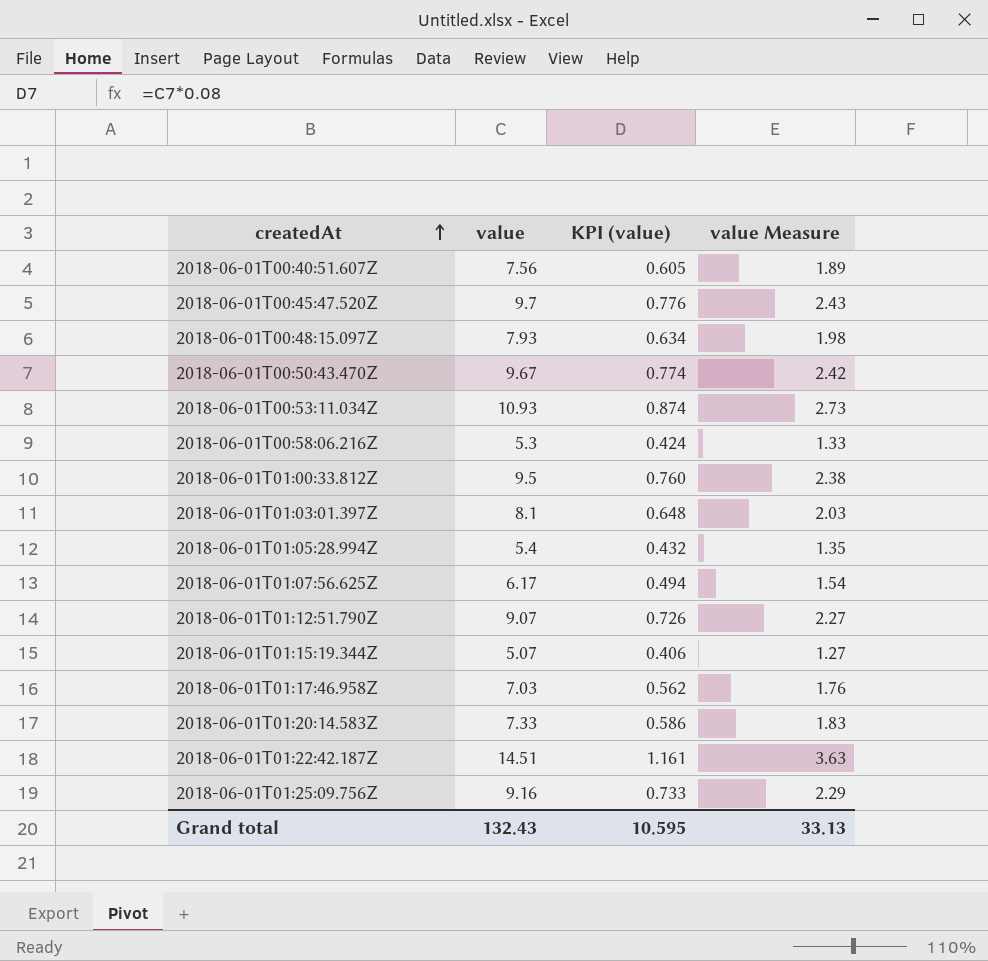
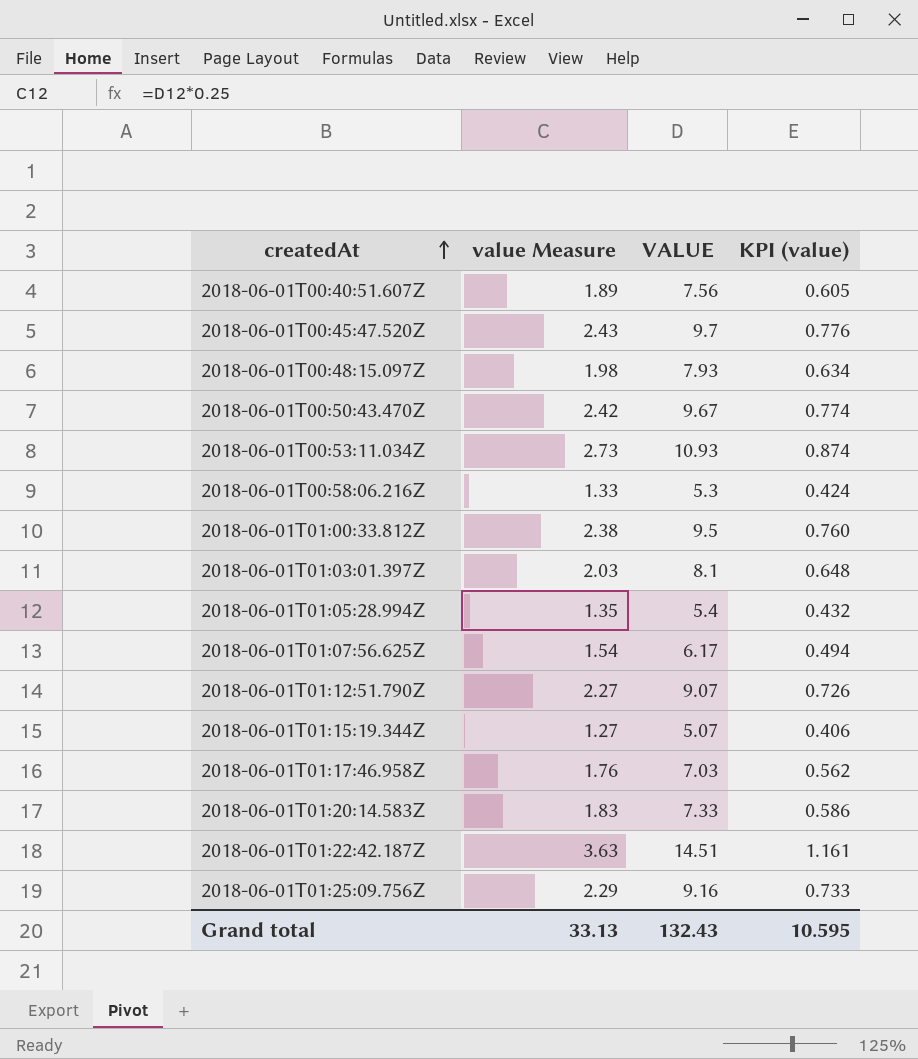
column value Measure | position: 4 -> 2
column name: value -> VALUE

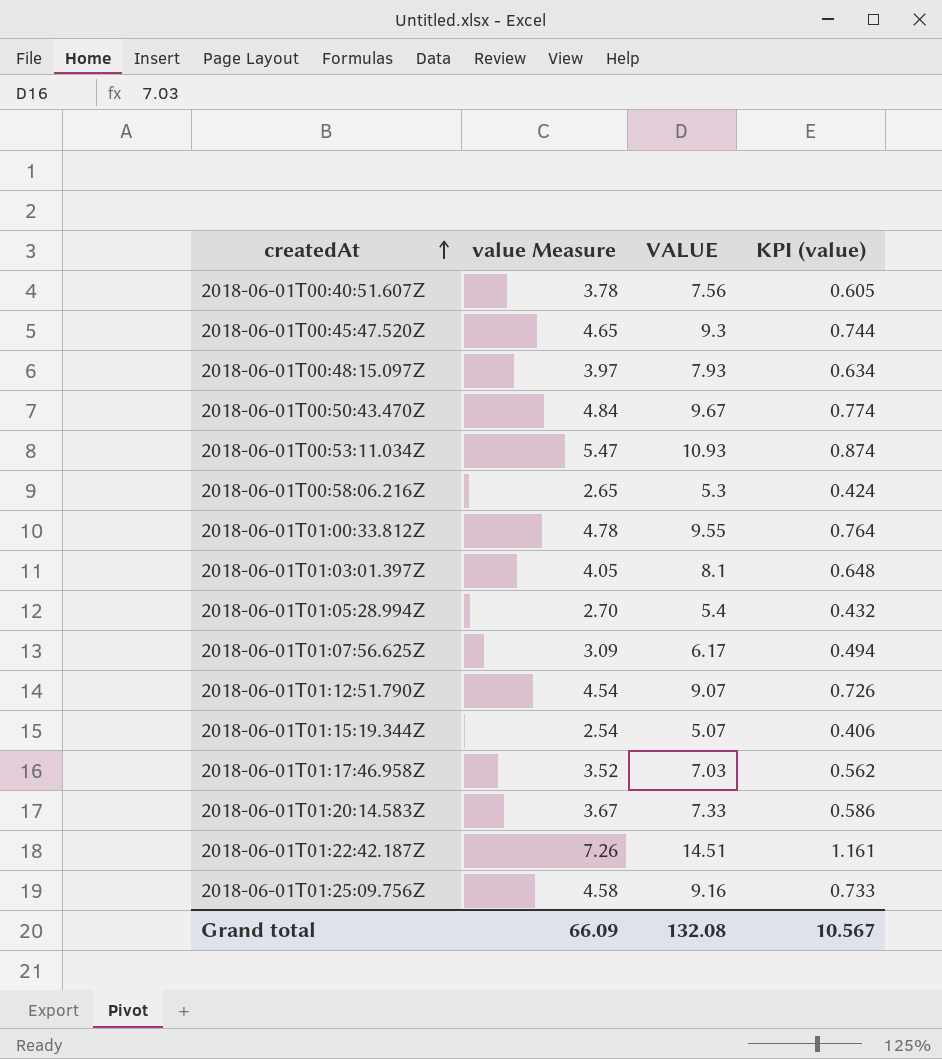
column value Measure | formula: [VALUE] * 0.25 -> [VALUE] * 0.5
2018-06-01T00:45:47.520Z | VALUE: 9.7 -> 9.3
2018-06-01T00:45:47.520Z | KPI (value): 0.776 -> 0.744
2018-06-01T01:00:33.812Z | VALUE: 9.5 -> 9.55
2018-06-01T01:00:33.812Z | KPI (value): 0.760 -> 0.764
Grand total | value Measure: 33.13 -> 66.09
Grand total | VALUE: 132.43 -> 132.08
Grand total | KPI (value): 10.595 -> 10.567

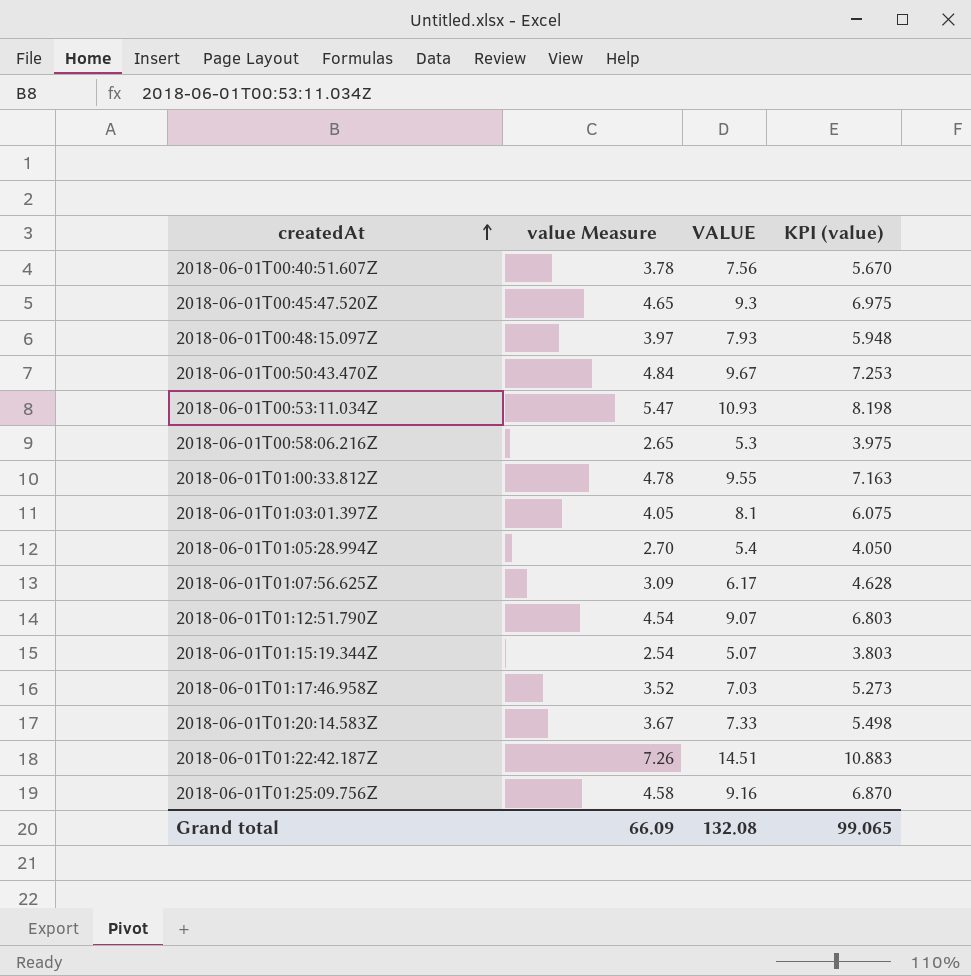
column KPI (value) | formula: [VALUE] * 0.08 -> [VALUE] * 0.75
Grand total | KPI (value): 10.567 -> 99.065

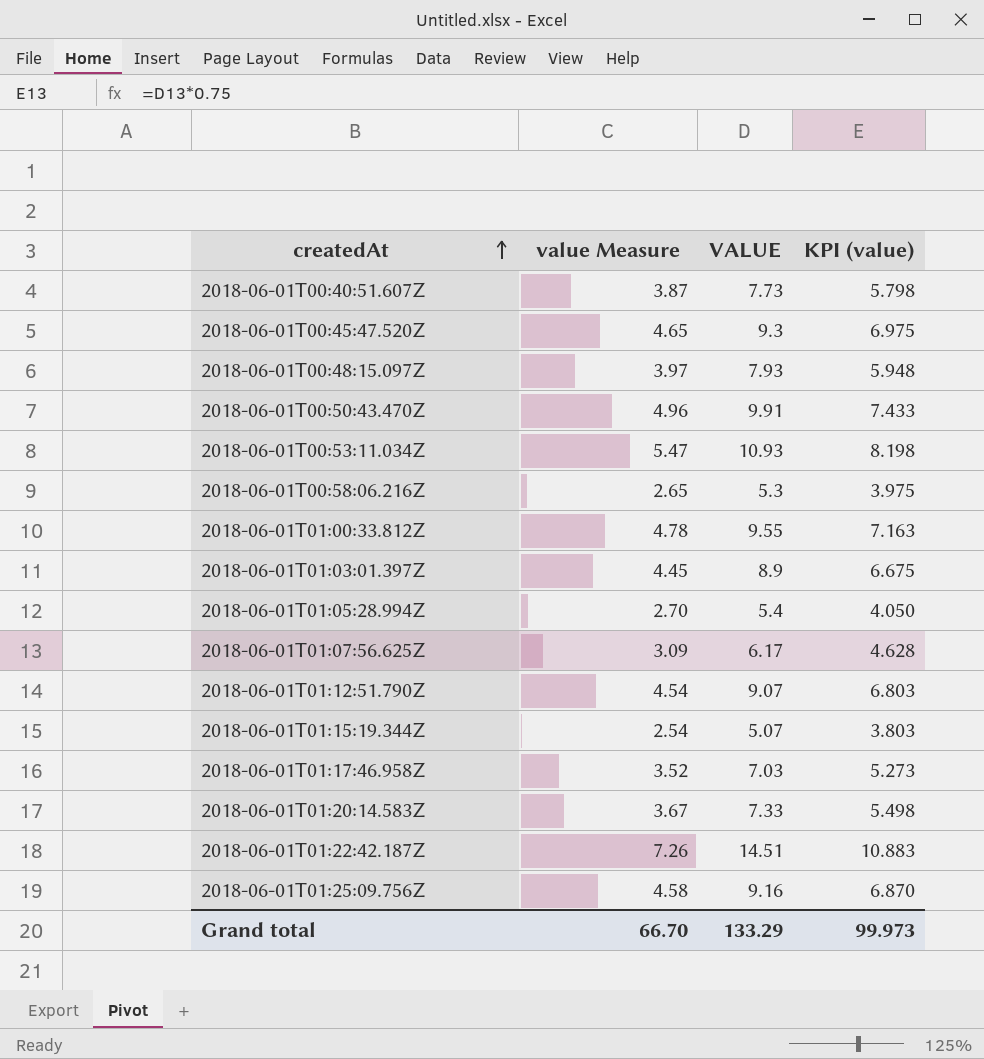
2018-06-01T00:40:51.607Z | value Measure: 3.78 -> 3.87
2018-06-01T00:40:51.607Z | VALUE: 7.56 -> 7.73
2018-06-01T00:40:51.607Z | KPI (value): 5.670 -> 5.798
2018-06-01T00:50:43.470Z | value Measure: 4.84 -> 4.96
2018-06-01T00:50:43.470Z | VALUE: 9.67 -> 9.91
2018-06-01T00:50:43.470Z | KPI (value): 7.253 -> 7.433
2018-06-01T01:03:01.397Z | value Measure: 4.05 -> 4.45
2018-06-01T01:03:01.397Z | VALUE: 8.1 -> 8.9
2018-06-01T01:03:01.397Z | KPI (value): 6.075 -> 6.675
Grand total | value Measure: 66.09 -> 66.70
Grand total | VALUE: 132.08 -> 133.29
Grand total | KPI (value): 99.065 -> 99.973

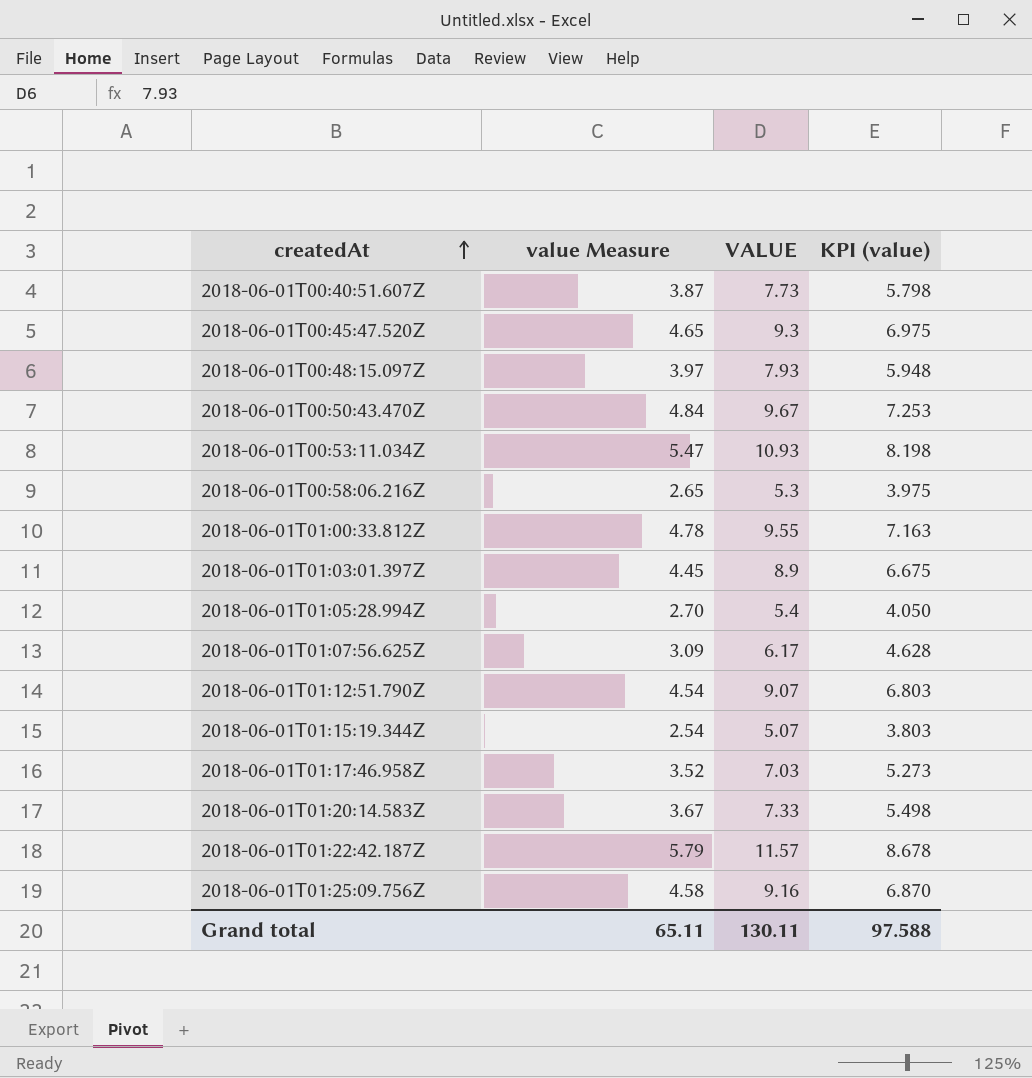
2018-06-01T00:50:43.470Z | value Measure: 4.96 -> 4.84
2018-06-01T00:50:43.470Z | VALUE: 9.91 -> 9.67
2018-06-01T00:50:43.470Z | KPI (value): 7.433 -> 7.253
2018-06-01T01:22:42.187Z | value Measure: 7.26 -> 5.79
2018-06-01T01:22:42.187Z | VALUE: 14.51 -> 11.57
2018-06-01T01:22:42.187Z | KPI (value): 10.883 -> 8.678
Grand total | value Measure: 66.70 -> 65.11
Grand total | VALUE: 133.29 -> 130.11
Grand total | KPI (value): 99.973 -> 97.588

